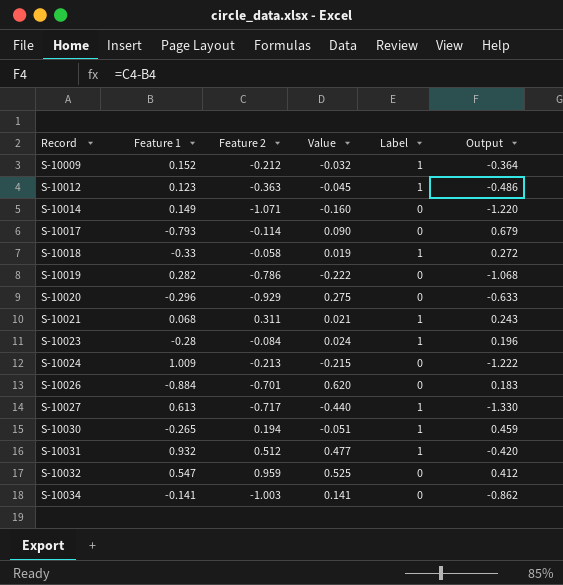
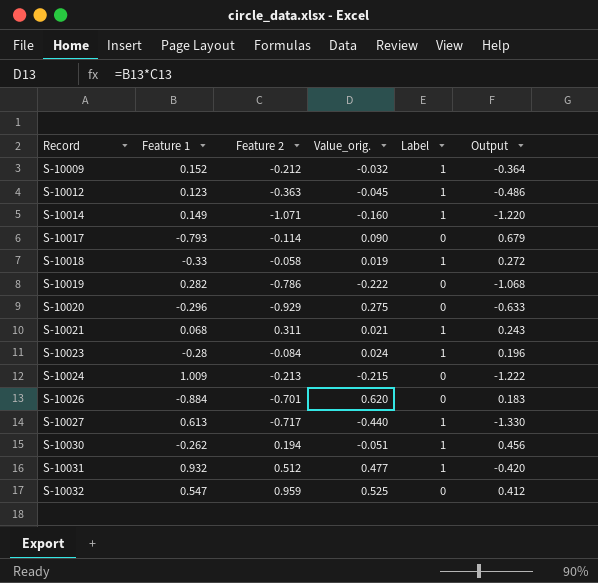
column name: Value -> Value_orig.
row S-10034: -0.141 | -1.003 | 0.141 | 0 | -0.862 -> none
S-10014 | Label: 0 -> 1
S-10030 | Feature 1: -0.265 -> -0.262
S-10030 | Output: 0.459 -> 0.456

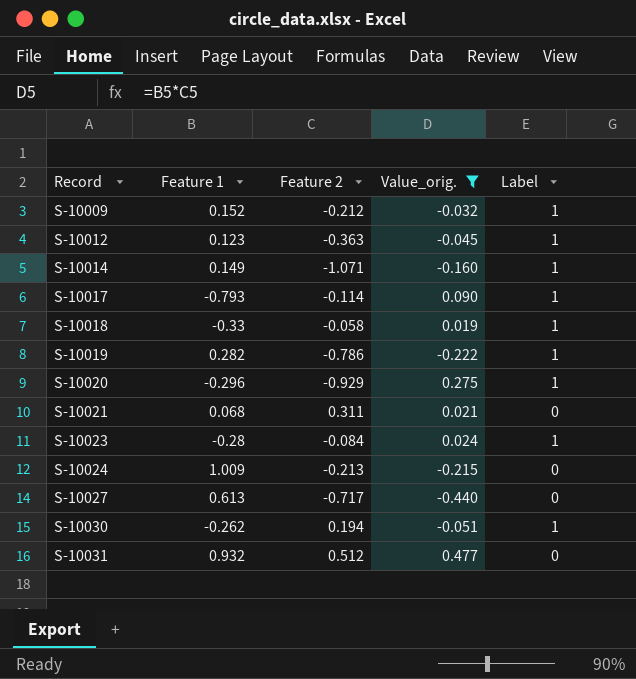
filter: none -> Value_orig. <= 0.477
column Output | formula: [Feature 2] - [Feature 1] -> none
S-10017 | Label: 0 -> 1
S-10019 | Label: 0 -> 1
S-10020 | Label: 0 -> 1
S-10021 | Label: 1 -> 0
S-10027 | Label: 1 -> 0
S-10031 | Label: 1 -> 0

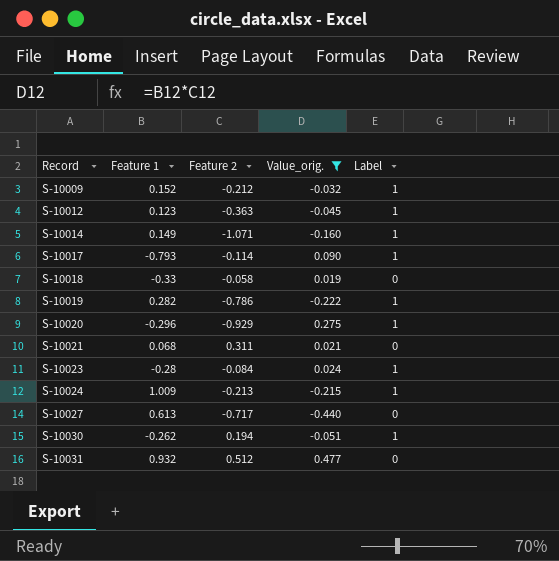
S-10018 | Label: 1 -> 0
S-10024 | Label: 0 -> 1

